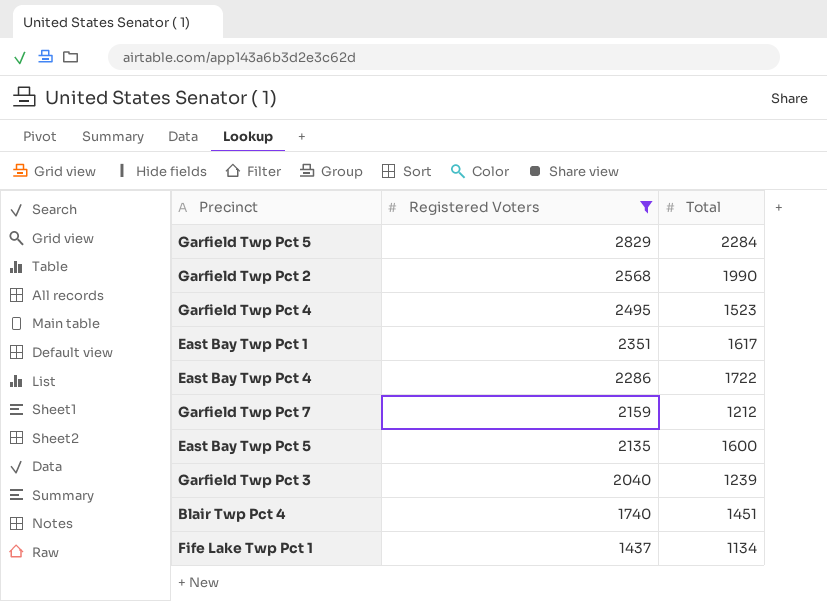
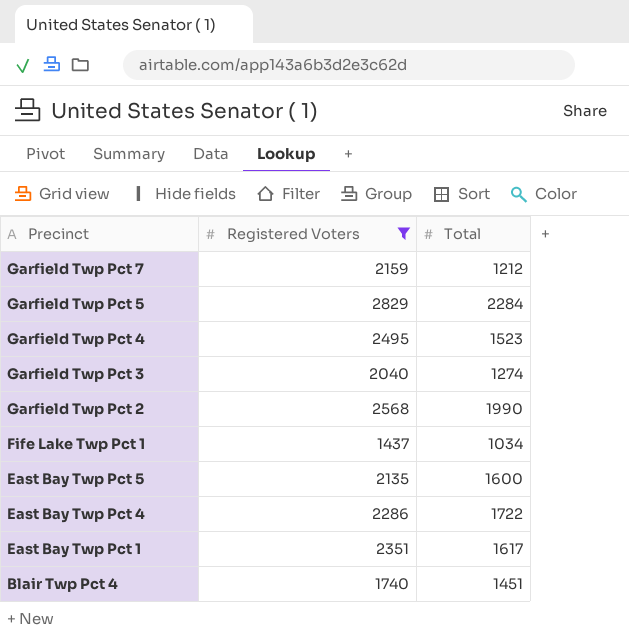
row order: Registered Voters descending -> Precinct descending
Garfield Twp Pct 3 | Total: 1239 -> 1274
Fife Lake Twp Pct 1 | Total: 1134 -> 1034

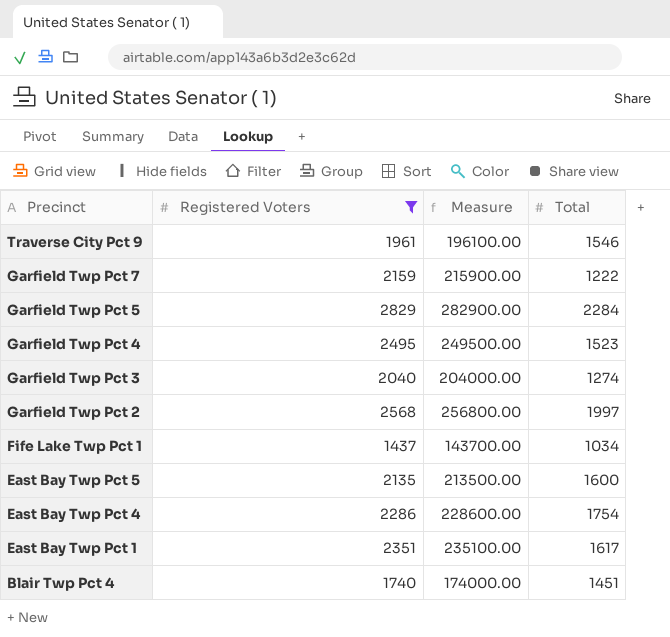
column Measure | formula: none -> [Registered Voters] * 100
row Traverse City Pct 9: none -> 1961 | 196100.00 | 1546
Garfield Twp Pct 7 | Total: 1212 -> 1222
Garfield Twp Pct 2 | Total: 1990 -> 1997
East Bay Twp Pct 4 | Total: 1722 -> 1754

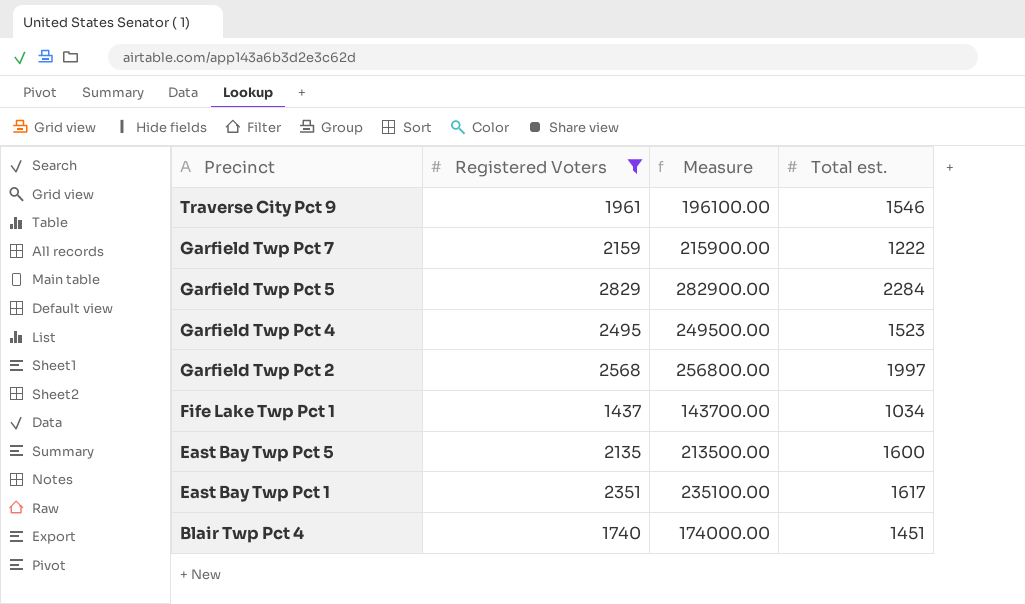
column name: Total -> Total est.
row Garfield Twp Pct 3: 2040 | 204000.00 | 1274 -> none
row East Bay Twp Pct 4: 2286 | 228600.00 | 1754 -> none

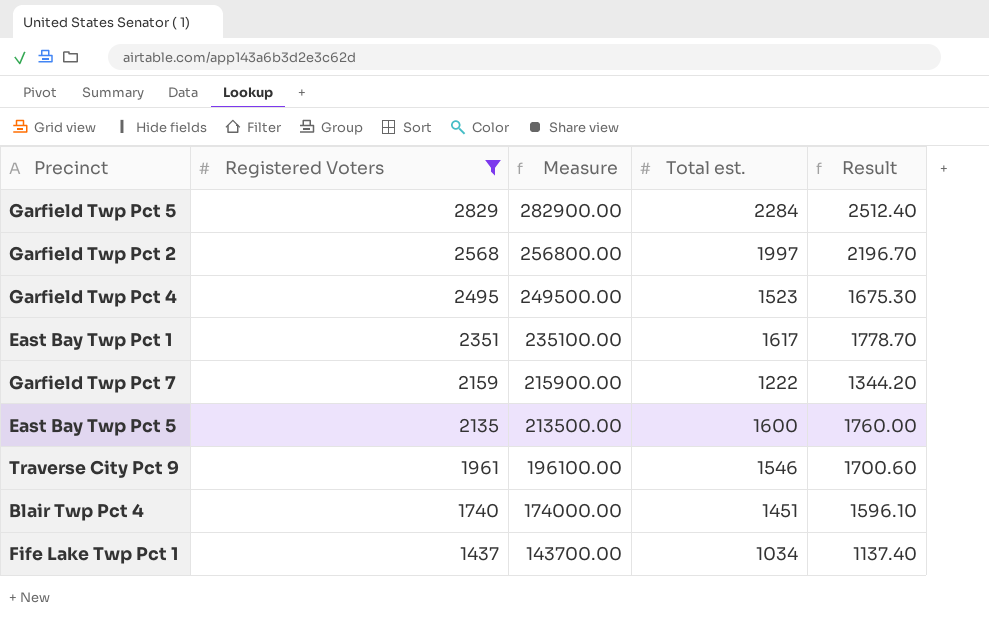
row order: Precinct descending -> Registered Voters descending
column Result | formula: none -> [Total est.] * 1.1

